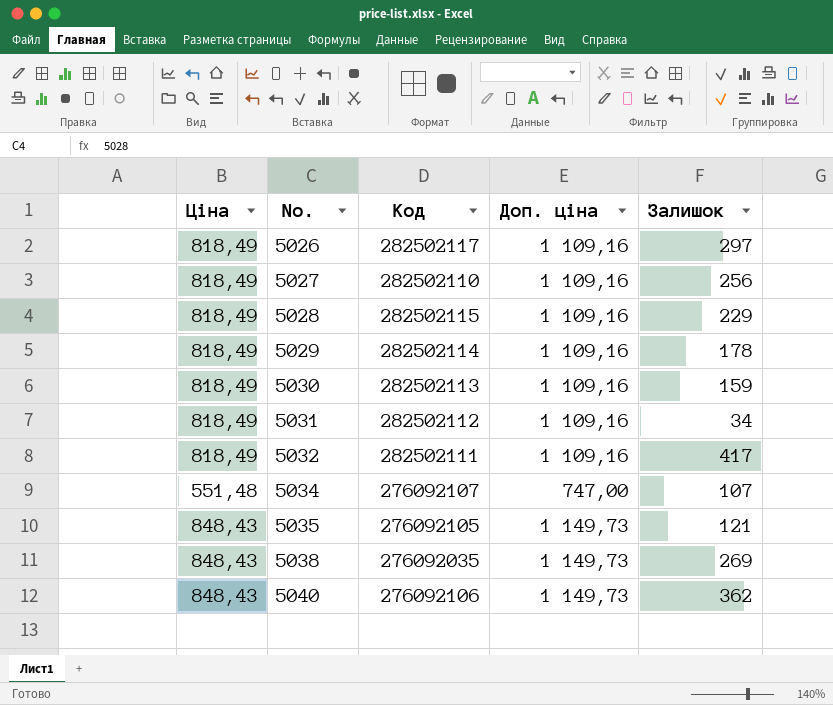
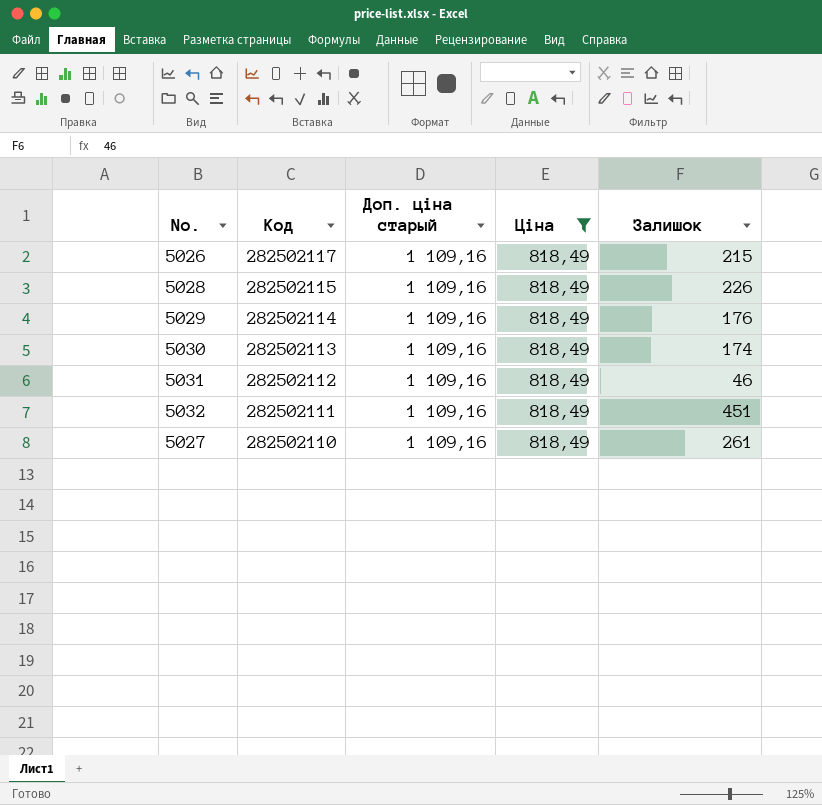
filter: none -> Ціна = 818,49
row order: No. ascending -> Код descending
column name: Доп. ціна -> Доп. ціна старый
column Ціна | position: 1 -> 4
5026 | Залишок: 297 -> 215
5028 | Залишок: 229 -> 226
5029 | Залишок: 178 -> 176
5030 | Залишок: 159 -> 174
5031 | Залишок: 34 -> 46
5032 | Залишок: 417 -> 451
5027 | Залишок: 256 -> 261

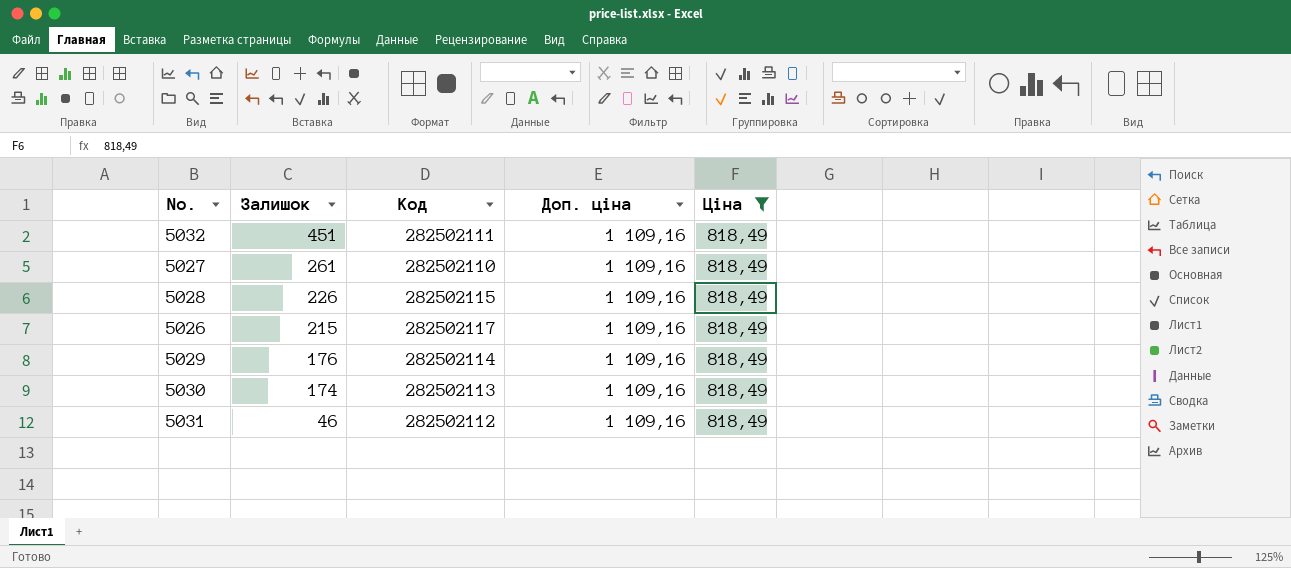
row order: Код descending -> Залишок descending
column Залишок | position: 5 -> 2
column name: Доп. ціна старый -> Доп. ціна

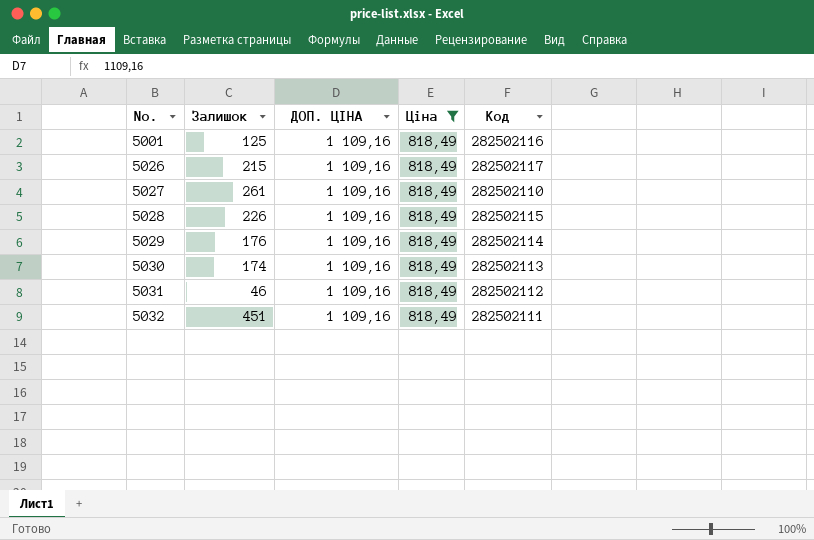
row order: Залишок descending -> No. ascending
column name: Доп. ціна -> ДОП. ЦІНА
column Код | position: 3 -> 5
row 5001: none -> 125 | 1 109,16 | 818,49 | 282502116

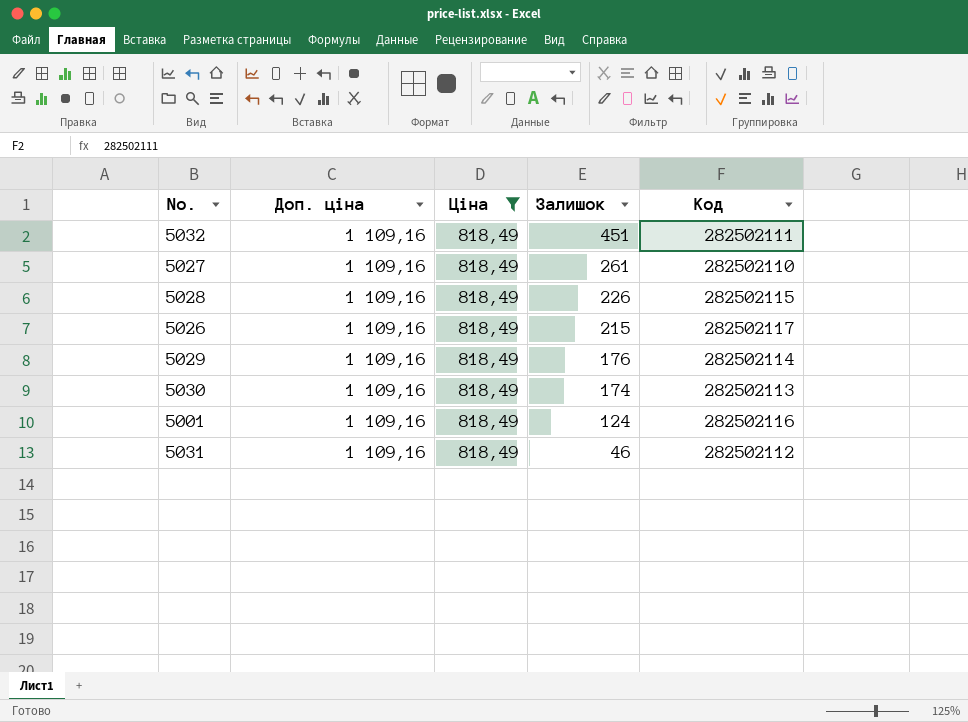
row order: No. ascending -> Залишок descending
column name: ДОП. ЦІНА -> Доп. ціна
column Залишок | position: 2 -> 4
5001 | Залишок: 125 -> 124

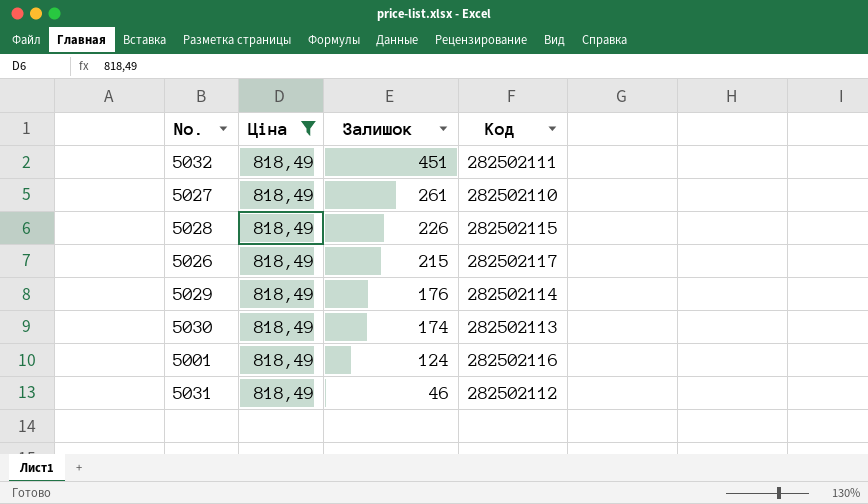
column Доп. ціна | position: 2 -> none

